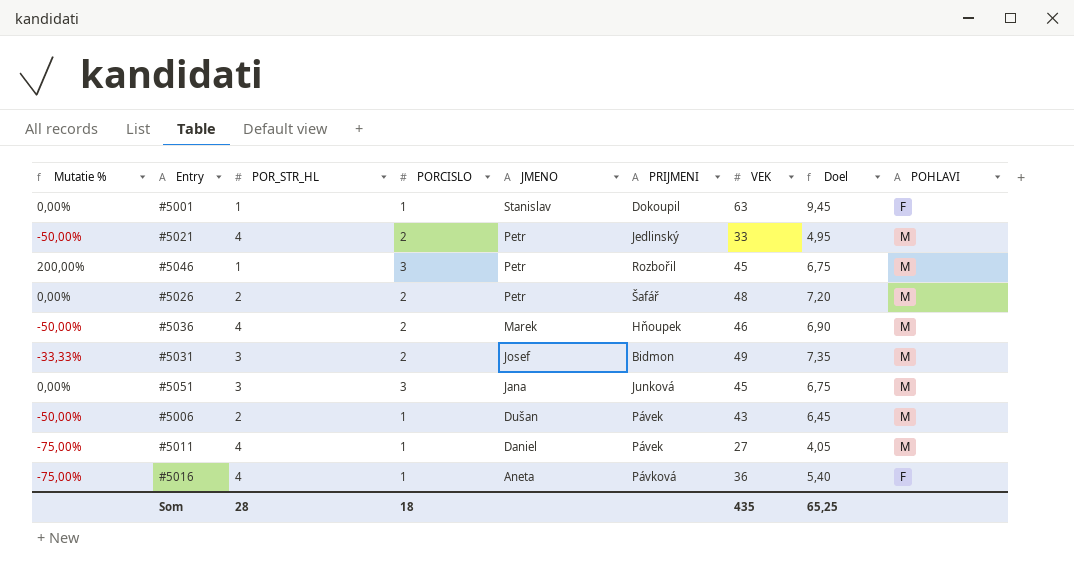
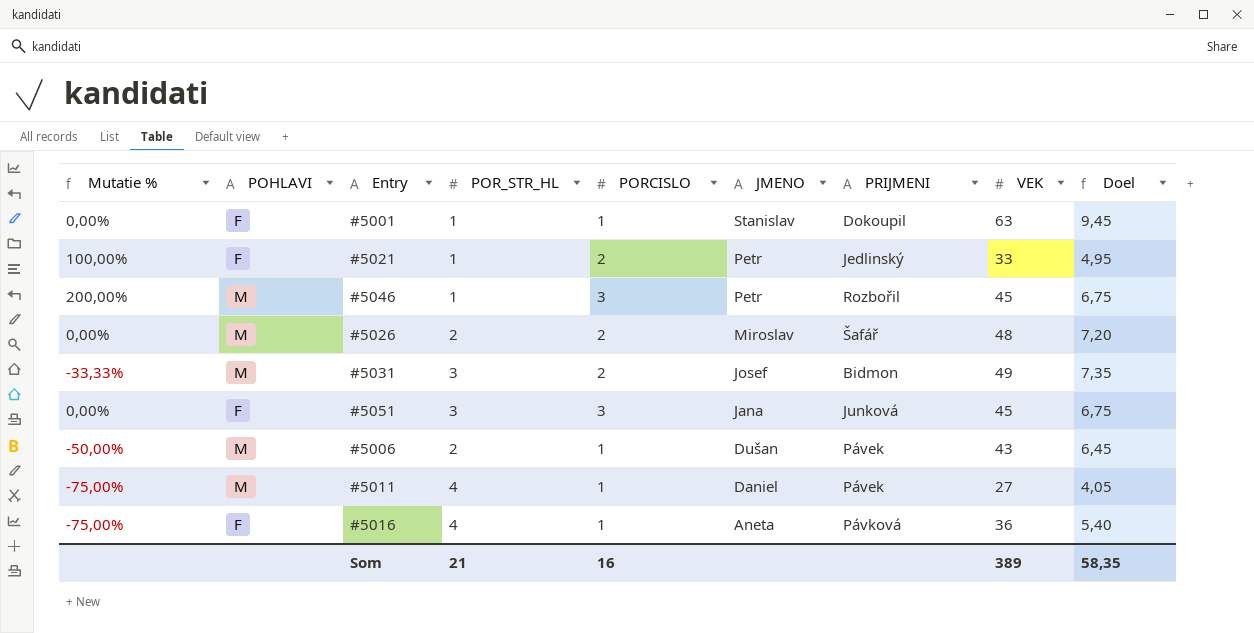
column POHLAVI | position: 9 -> 2
row #5036: -50,00% | 4 | 2 | Marek | Hňoupek | 46 | 6,90 | M -> none
#5021 | Mutatie %: -50,00% -> 100,00%
#5021 | POHLAVI: M -> F
#5021 | POR_STR_HL: 4 -> 1
#5026 | JMENO: Petr -> Miroslav
#5051 | POHLAVI: M -> F
Som | POR_STR_HL: 28 -> 21
Som | PORCISLO: 18 -> 16
Som | VEK: 435 -> 389
Som | Doel: 65,25 -> 58,35

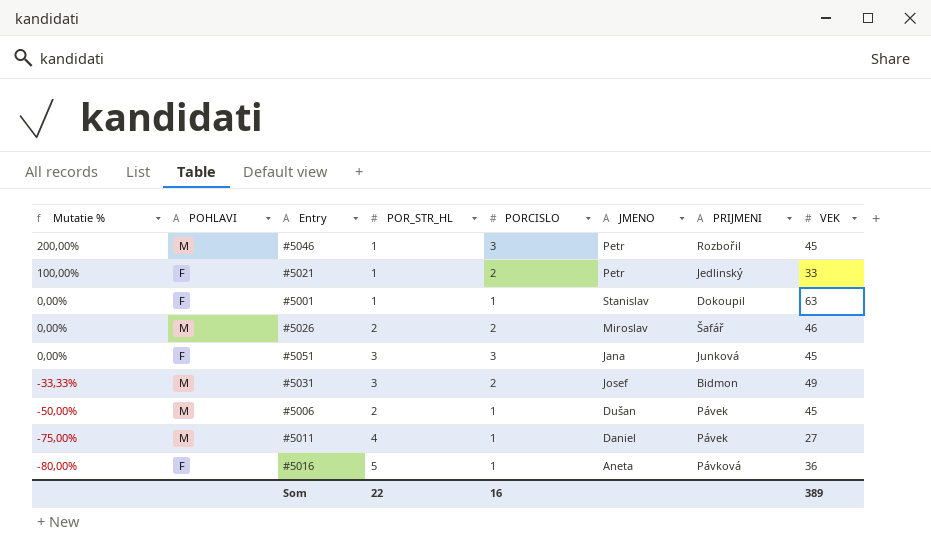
row order: JMENO descending -> Mutatie % descending
column Doel | formula: [VEK] * 0,15 -> none
#5026 | VEK: 48 -> 46
#5006 | VEK: 43 -> 45
#5016 | Mutatie %: -75,00% -> -80,00%
#5016 | POR_STR_HL: 4 -> 5
Som | POR_STR_HL: 21 -> 22

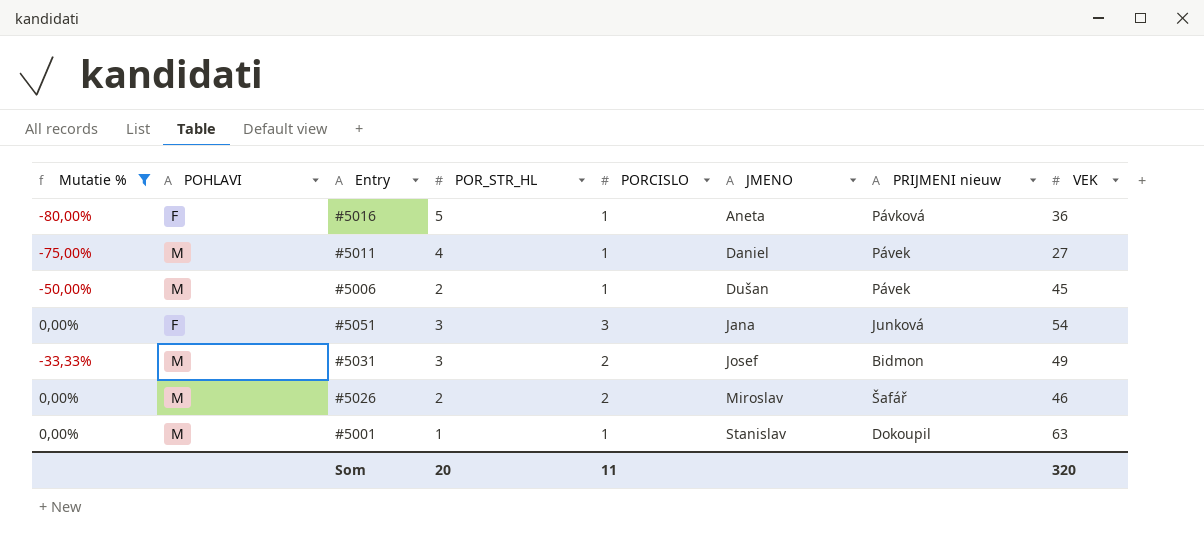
filter: none -> Mutatie % <= 0,00%
row order: Mutatie % descending -> JMENO ascending
column name: PRIJMENI -> PRIJMENI nieuw
#5051 | VEK: 45 -> 54
#5001 | POHLAVI: F -> M
Som | POR_STR_HL: 22 -> 20
Som | PORCISLO: 16 -> 11
Som | VEK: 389 -> 320

